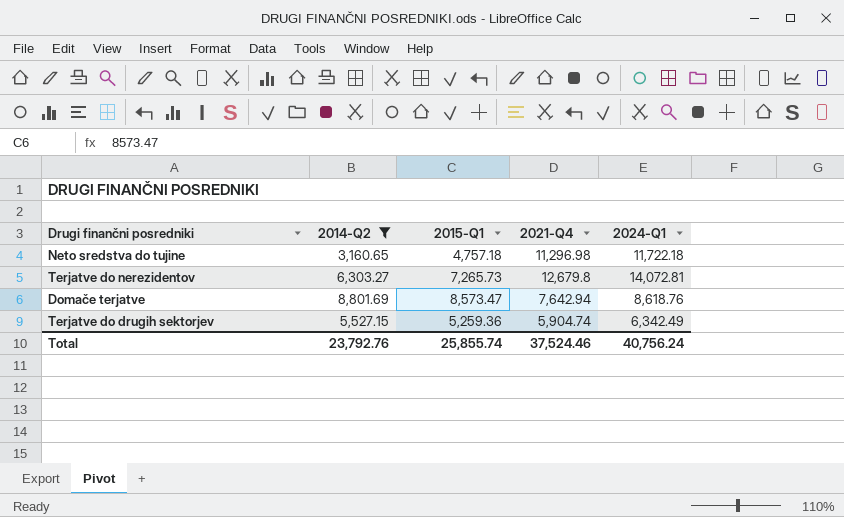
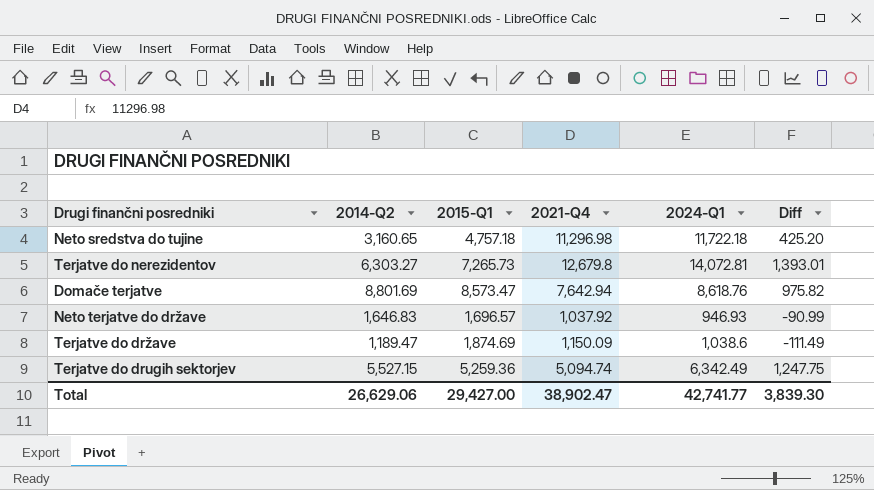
filter: 2014-Q2 >= 3,160.65 -> none
column Diff | formula: none -> [2024-Q1] - [2021-Q4]
Terjatve do drugih sektorjev | 2021-Q4: 5,904.74 -> 5,094.74
Total | 2014-Q2: 23,792.76 -> 26,629.06
Total | 2015-Q1: 25,855.74 -> 29,427.00
Total | 2021-Q4: 37,524.46 -> 38,902.47
Total | 2024-Q1: 40,756.24 -> 42,741.77

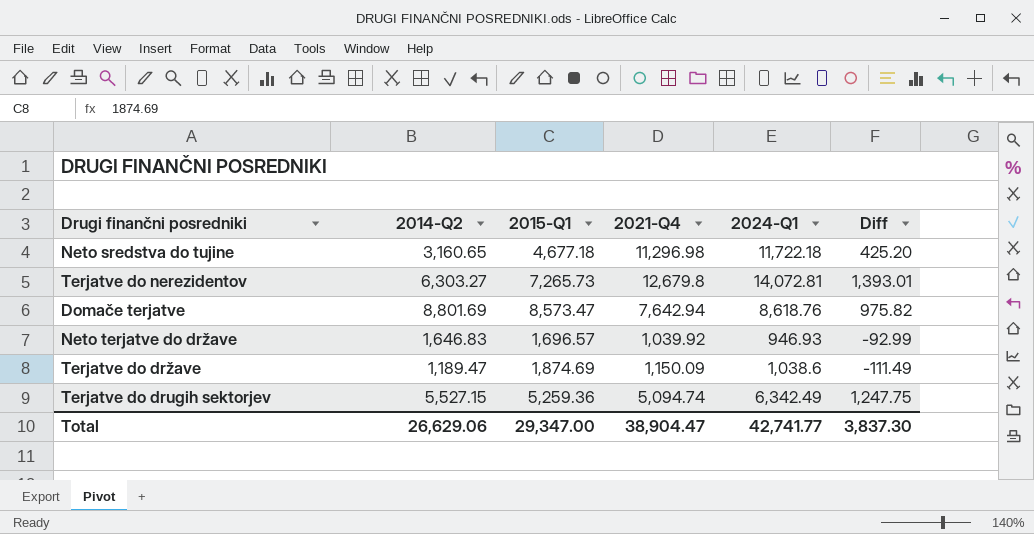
Neto sredstva do tujine | 2015-Q1: 4,757.18 -> 4,677.18
Neto terjatve do države | 2021-Q4: 1,037.92 -> 1,039.92
Neto terjatve do države | Diff: -90.99 -> -92.99
Total | 2015-Q1: 29,427.00 -> 29,347.00
Total | 2021-Q4: 38,902.47 -> 38,904.47
Total | Diff: 3,839.30 -> 3,837.30

